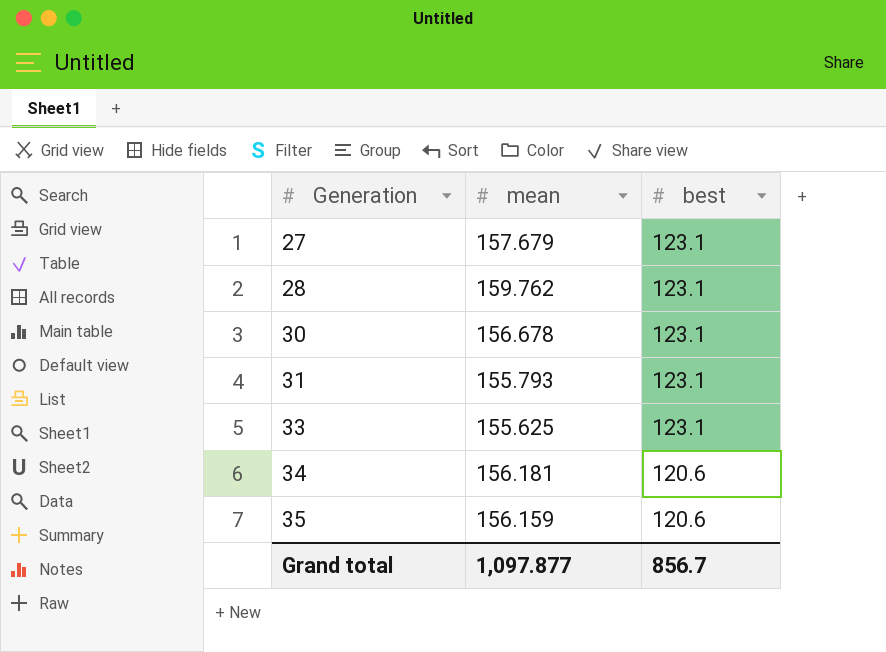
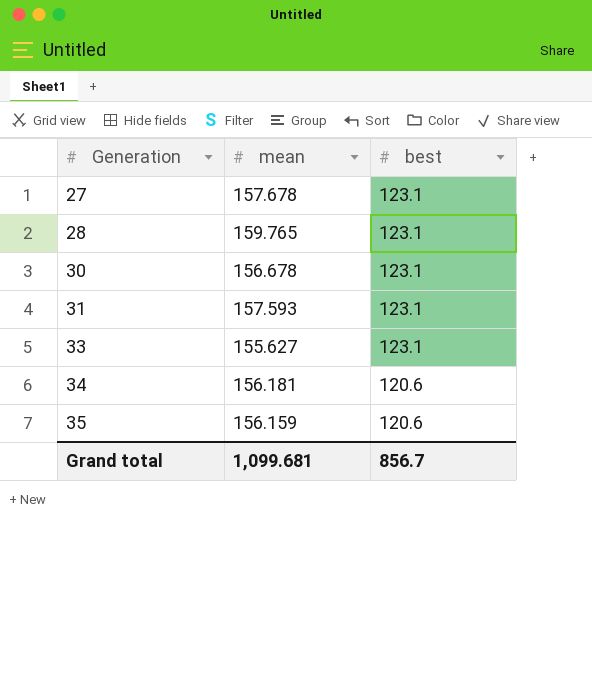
27 | mean: 157.679 -> 157.678
28 | mean: 159.762 -> 159.765
31 | mean: 155.793 -> 157.593
33 | mean: 155.625 -> 155.627
Grand total | mean: 1,097.877 -> 1,099.681

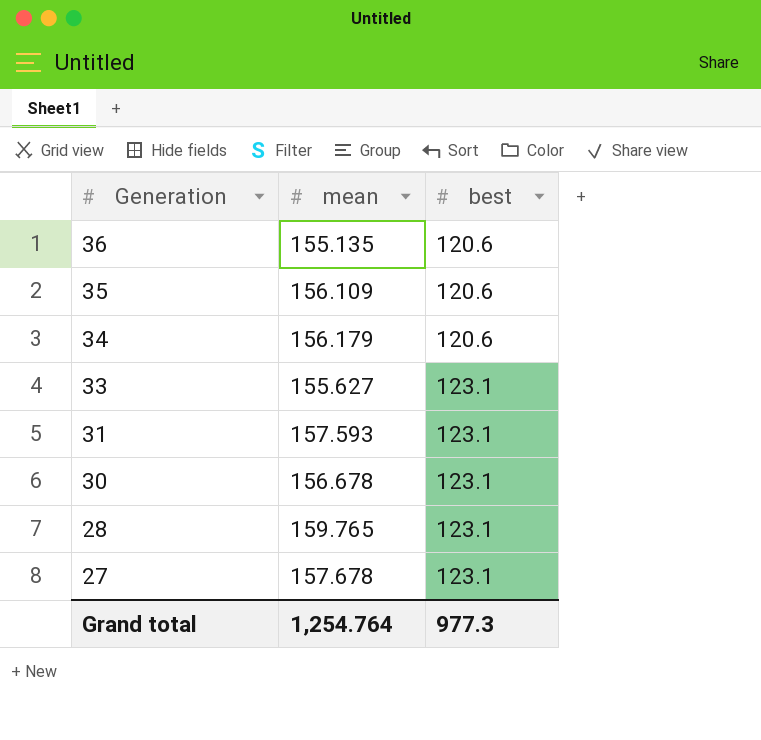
row order: Generation ascending -> Generation descending
row 36: none -> 155.135 | 120.6
35 | mean: 156.159 -> 156.109
34 | mean: 156.181 -> 156.179
Grand total | mean: 1,099.681 -> 1,254.764
Grand total | best: 856.7 -> 977.3

